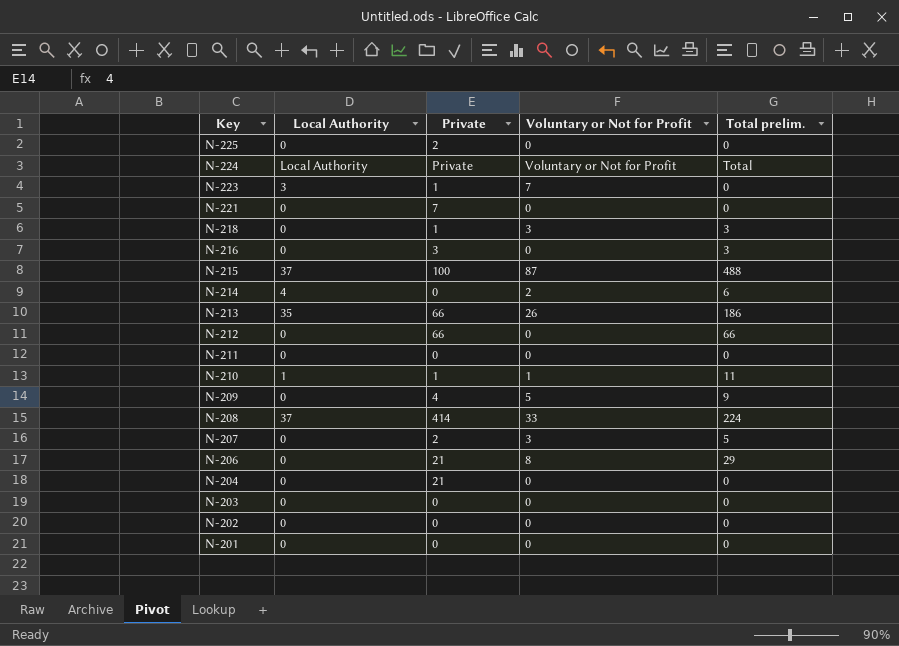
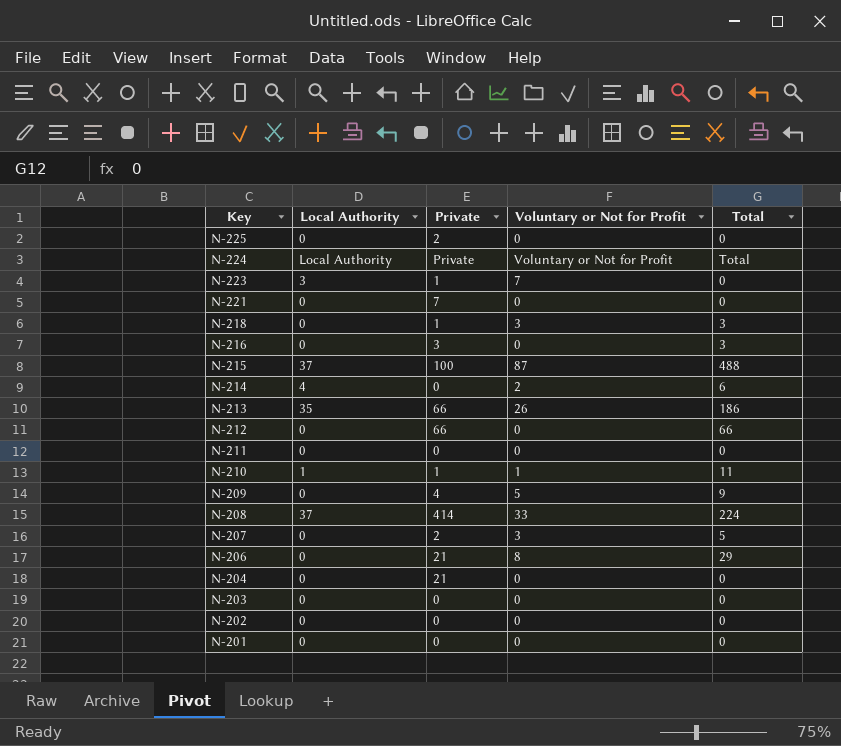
column name: Total prelim. -> Total

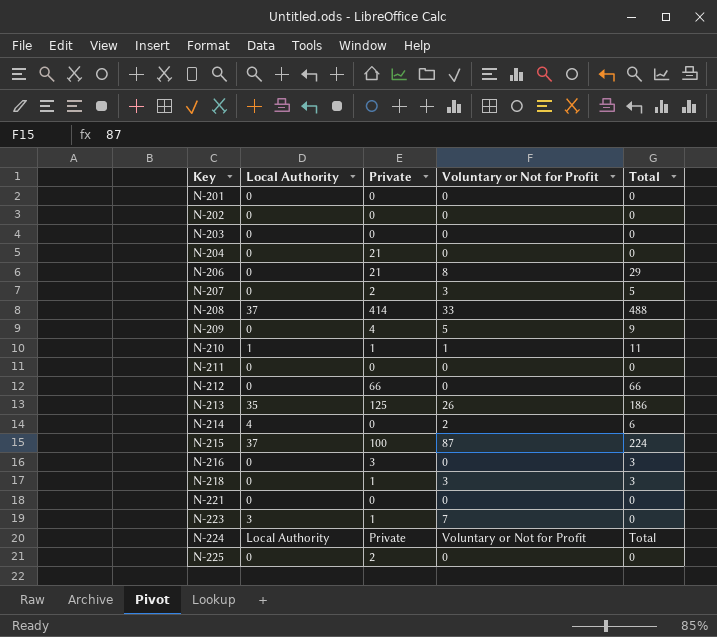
row order: Key descending -> Key ascending
N-208 | Total: 224 -> 488
N-213 | Private: 66 -> 125
N-215 | Total: 488 -> 224
N-221 | Private: 7 -> 0

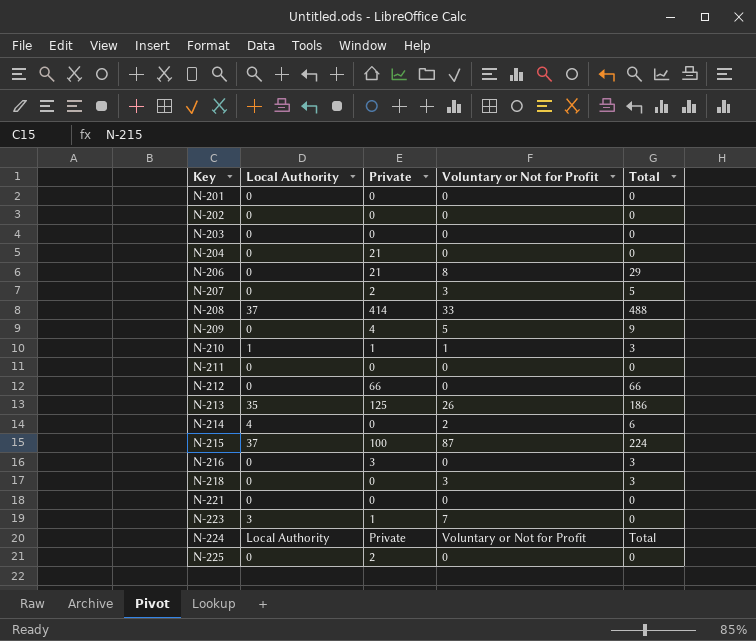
N-210 | Total: 11 -> 3
N-218 | Private: 1 -> 0

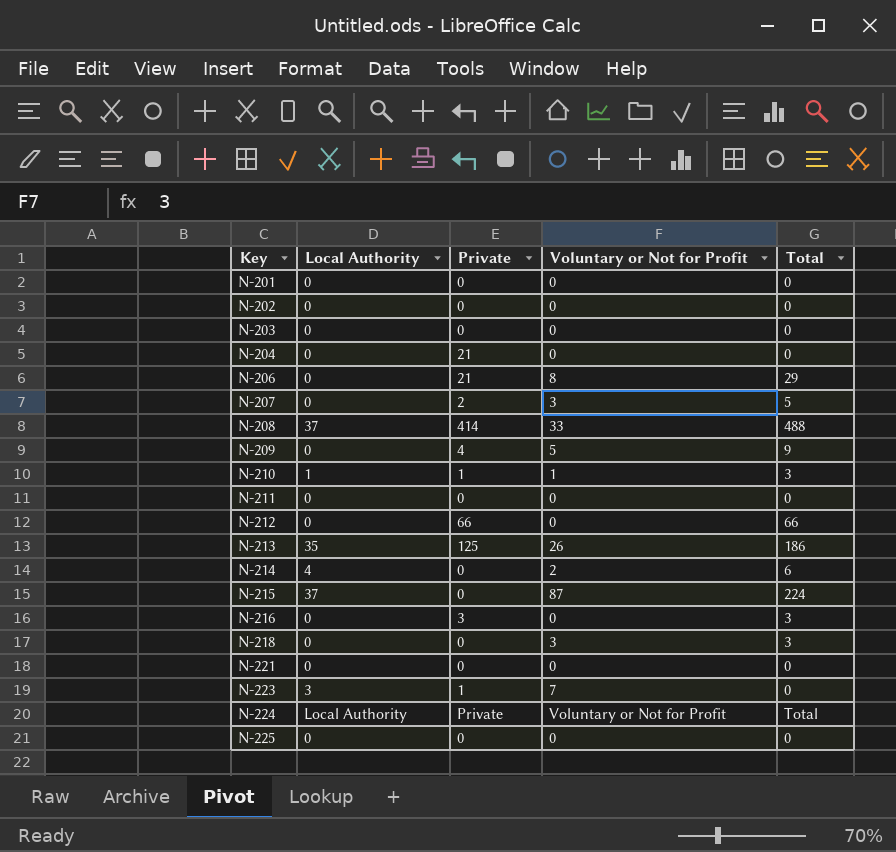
N-215 | Private: 100 -> 0
N-225 | Private: 2 -> 0

